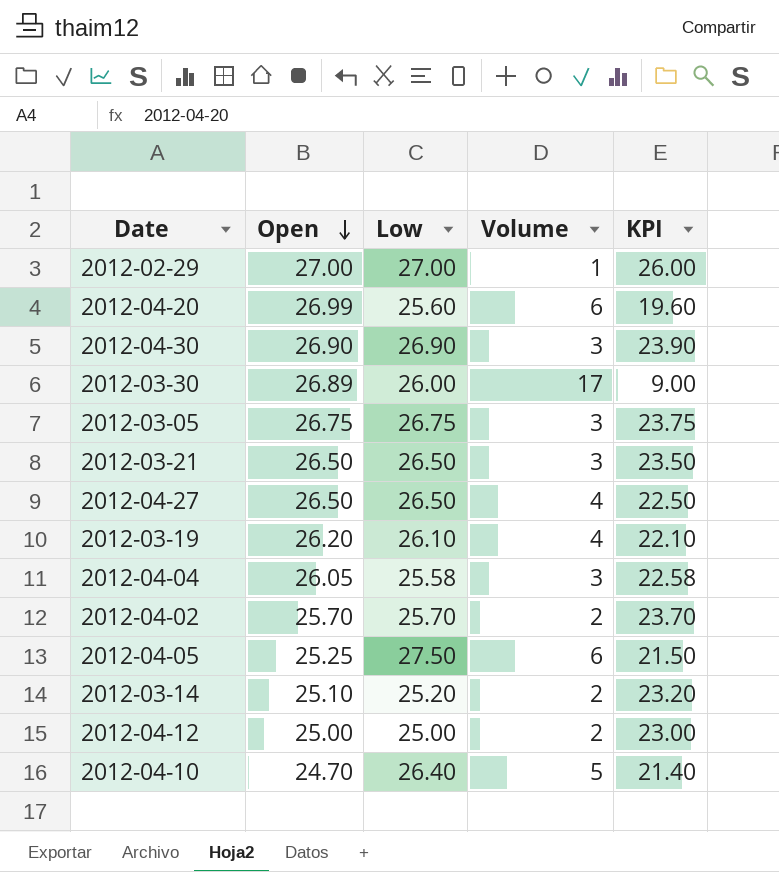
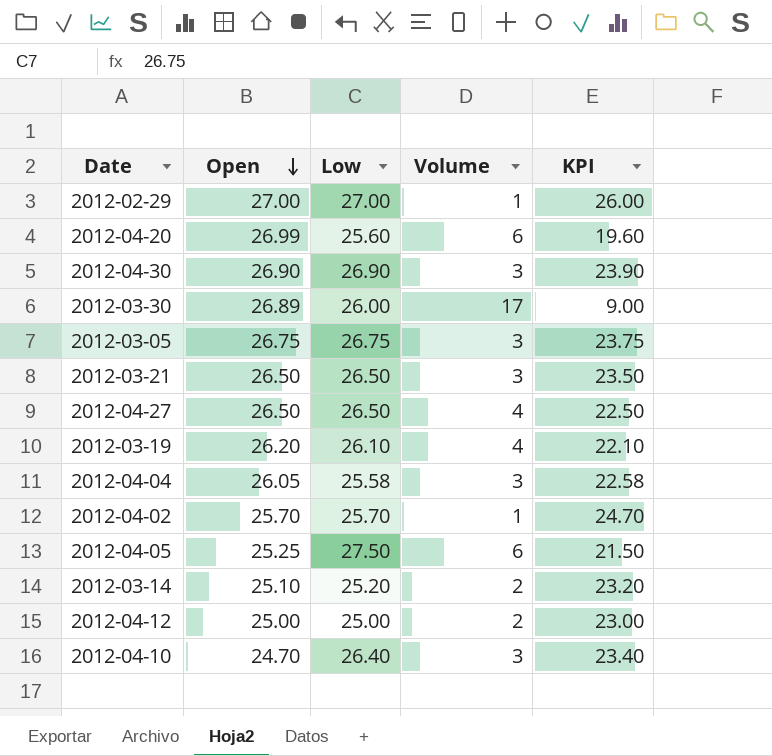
2012-04-02 | Volume: 2 -> 1
2012-04-02 | KPI: 23.70 -> 24.70
2012-04-10 | Volume: 5 -> 3
2012-04-10 | KPI: 21.40 -> 23.40

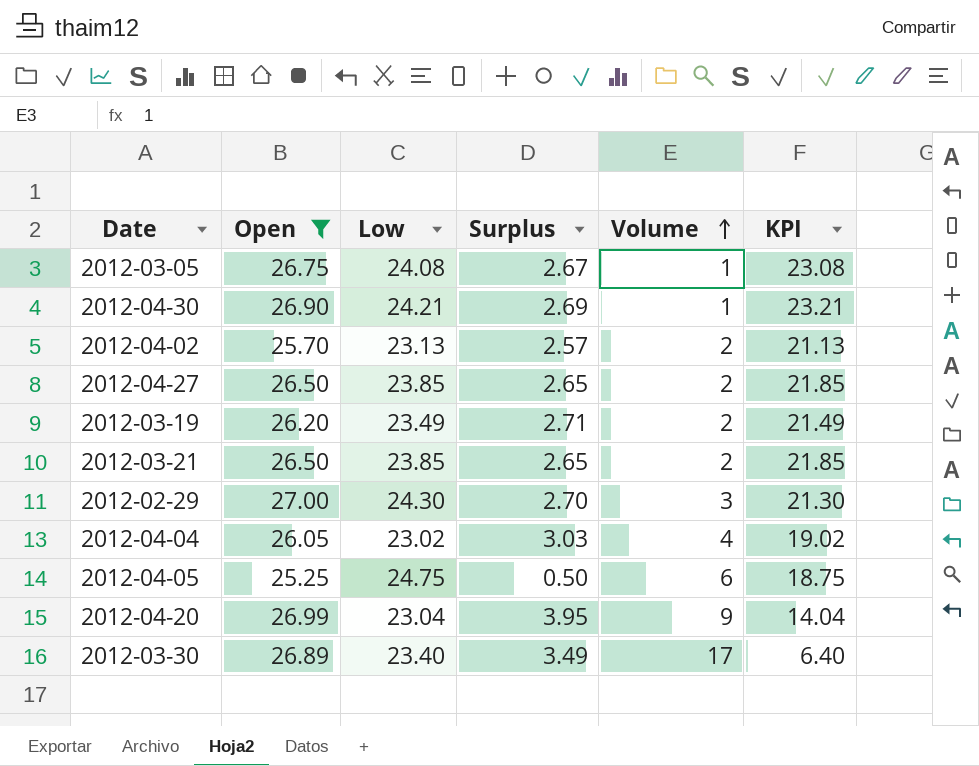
filter: none -> Open >= 25.25
row order: Open descending -> Volume ascending
column Surplus | formula: none -> [Open] - [Low]
2012-03-05 | Low: 26.75 -> 24.08
2012-03-05 | Volume: 3 -> 1
2012-03-05 | KPI: 23.75 -> 23.08
2012-04-30 | Low: 26.90 -> 24.21
2012-04-30 | Volume: 3 -> 1
2012-04-30 | KPI: 23.90 -> 23.21
2012-04-02 | Low: 25.70 -> 23.13
2012-04-02 | Volume: 1 -> 2
2012-04-02 | KPI: 24.70 -> 21.13
2012-04-27 | Low: 26.50 -> 23.85
2012-04-27 | Volume: 4 -> 2
2012-04-27 | KPI: 22.50 -> 21.85
2012-03-19 | Low: 26.10 -> 23.49
2012-03-19 | Volume: 4 -> 2
2012-03-19 | KPI: 22.10 -> 21.49
2012-03-21 | Low: 26.50 -> 23.85
2012-03-21 | Volume: 3 -> 2
2012-03-21 | KPI: 23.50 -> 21.85
2012-02-29 | Low: 27.00 -> 24.30
2012-02-29 | Volume: 1 -> 3
2012-02-29 | KPI: 26.00 -> 21.30
2012-04-04 | Low: 25.58 -> 23.02
2012-04-04 | Volume: 3 -> 4
2012-04-04 | KPI: 22.58 -> 19.02
2012-04-05 | Low: 27.50 -> 24.75
2012-04-05 | KPI: 21.50 -> 18.75
2012-04-20 | Low: 25.60 -> 23.04
2012-04-20 | Volume: 6 -> 9
2012-04-20 | KPI: 19.60 -> 14.04
2012-03-30 | Low: 26.00 -> 23.40
2012-03-30 | KPI: 9.00 -> 6.40

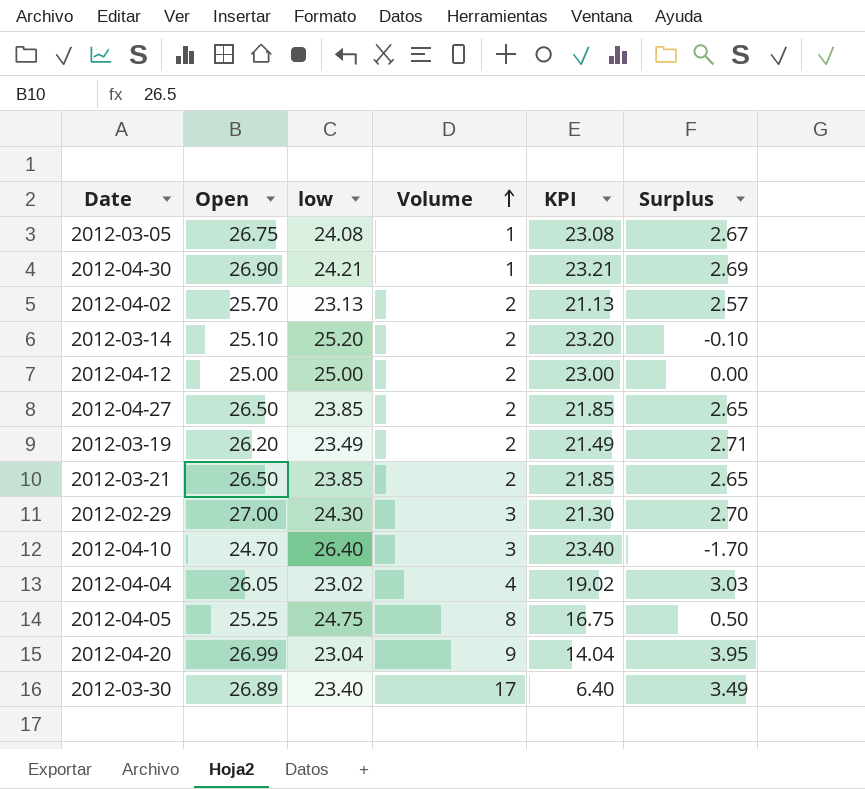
filter: Open >= 25.25 -> none
column name: Low -> low
column Surplus | position: 4 -> 6
2012-04-05 | Volume: 6 -> 8
2012-04-05 | KPI: 18.75 -> 16.75

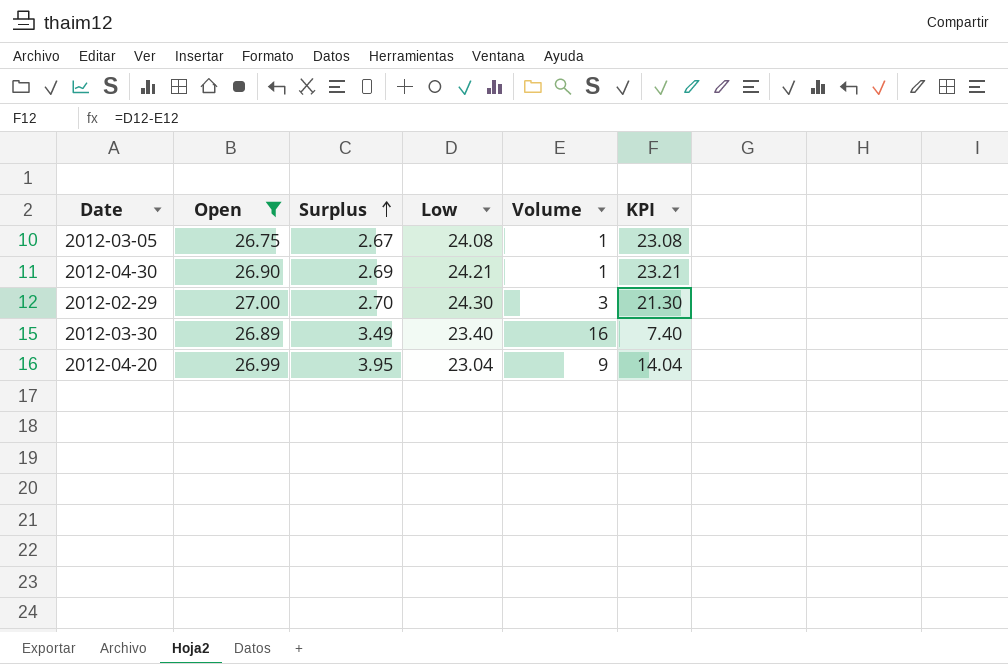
filter: none -> Open >= 26.75
row order: Volume ascending -> Surplus ascending
column Surplus | position: 6 -> 3
column name: low -> Low
2012-03-30 | Volume: 17 -> 16
2012-03-30 | KPI: 6.40 -> 7.40

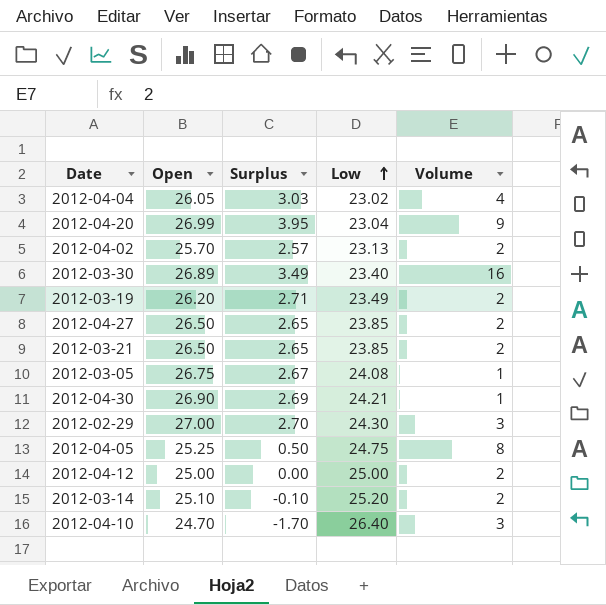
filter: Open >= 26.75 -> none
row order: Surplus ascending -> Low ascending
column KPI | formula: [Low] - [Volume] -> none

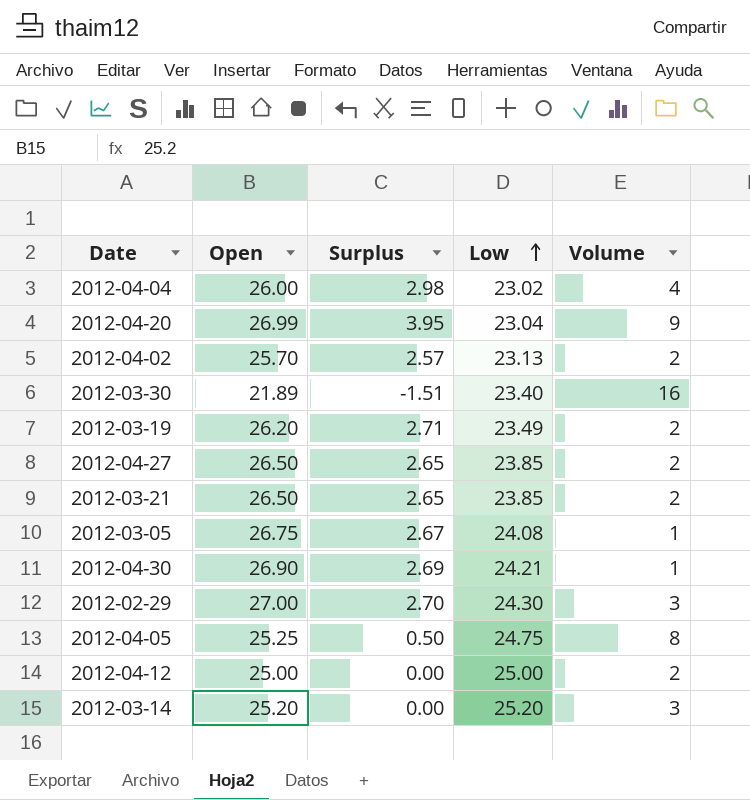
row 2012-04-10: 24.70 | -1.70 | 26.40 | 3 -> none
2012-04-04 | Open: 26.05 -> 26.00
2012-04-04 | Surplus: 3.03 -> 2.98
2012-03-30 | Open: 26.89 -> 21.89
2012-03-30 | Surplus: 3.49 -> -1.51
2012-03-14 | Open: 25.10 -> 25.20
2012-03-14 | Surplus: -0.10 -> 0.00
2012-03-14 | Volume: 2 -> 3

